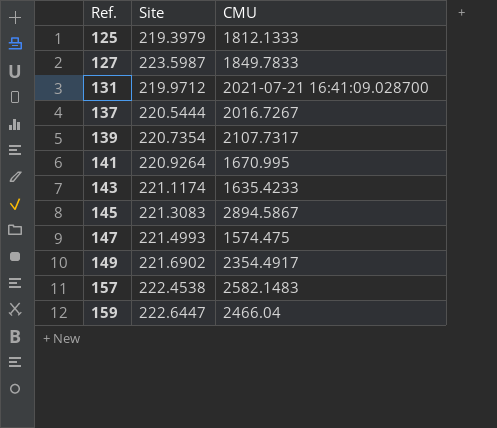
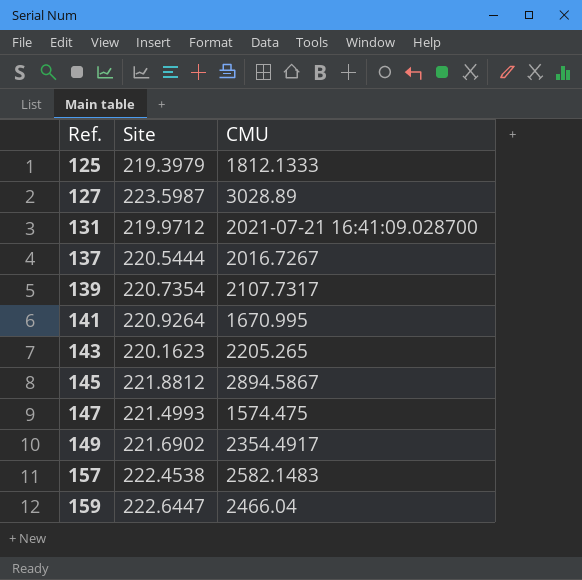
127 | CMU: 1849.7833 -> 3028.89
143 | Site: 221.1174 -> 220.1623
143 | CMU: 1635.4233 -> 2205.265
145 | Site: 221.3083 -> 221.8812

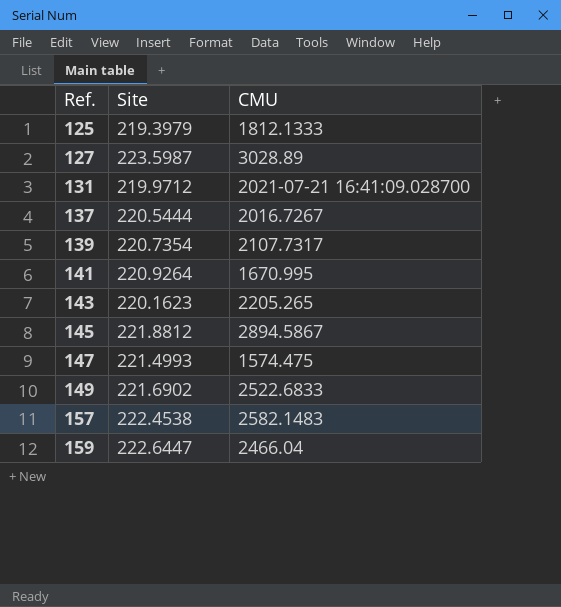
149 | CMU: 2354.4917 -> 2522.6833

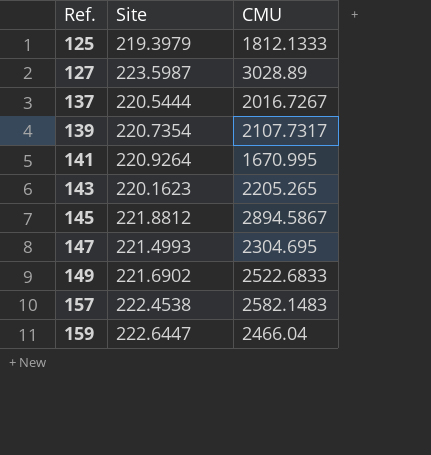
row 131: 219.9712 | 2021-07-21 16:41:09.028700 -> none
147 | CMU: 1574.475 -> 2304.695

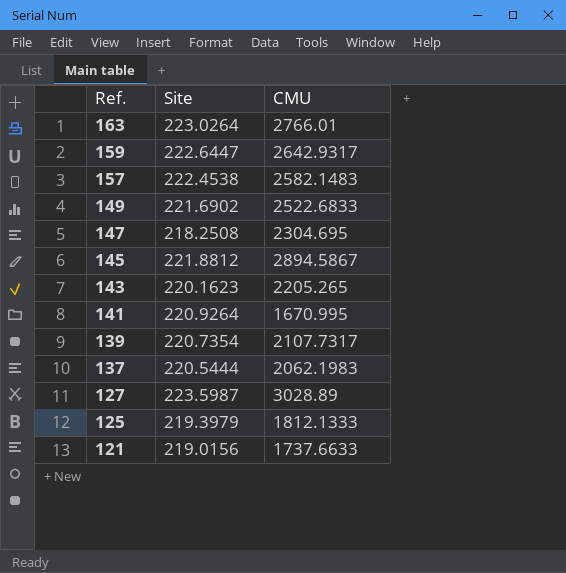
row order: Ref. ascending -> Ref. descending
row 163: none -> 223.0264 | 2766.01
159 | CMU: 2466.04 -> 2642.9317
147 | Site: 221.4993 -> 218.2508
137 | CMU: 2016.7267 -> 2062.1983
row 121: none -> 219.0156 | 1737.6633

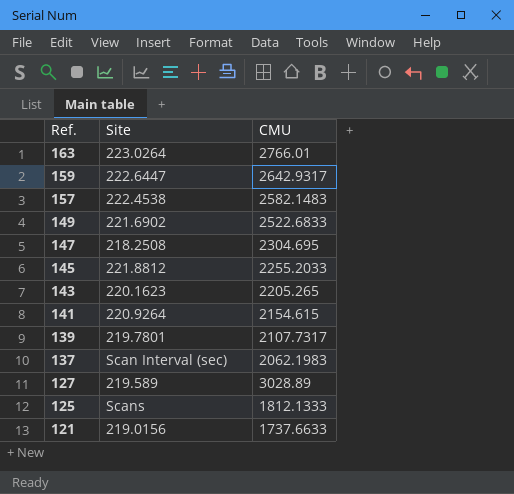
145 | CMU: 2894.5867 -> 2255.2033
141 | CMU: 1670.995 -> 2154.615
139 | Site: 220.7354 -> 219.7801
137 | Site: 220.5444 -> Scan Interval (sec)
127 | Site: 223.5987 -> 219.589
125 | Site: 219.3979 -> Scans

